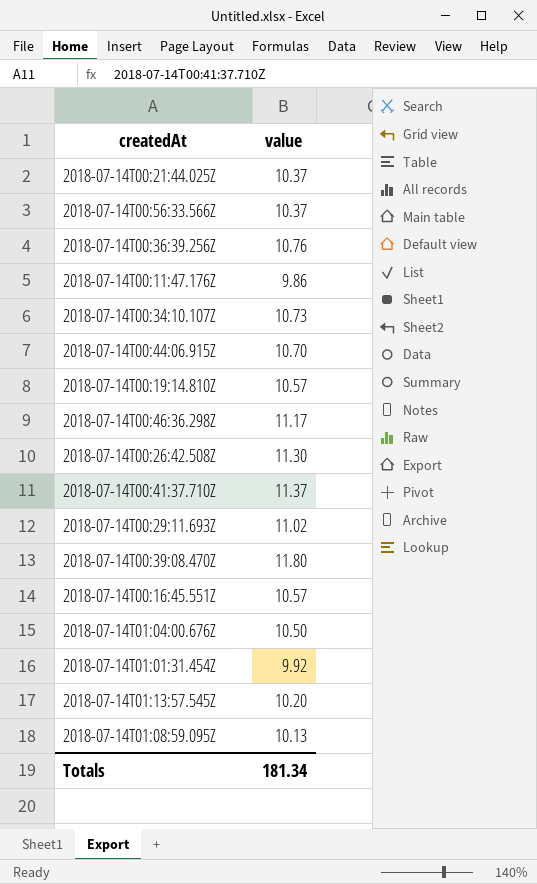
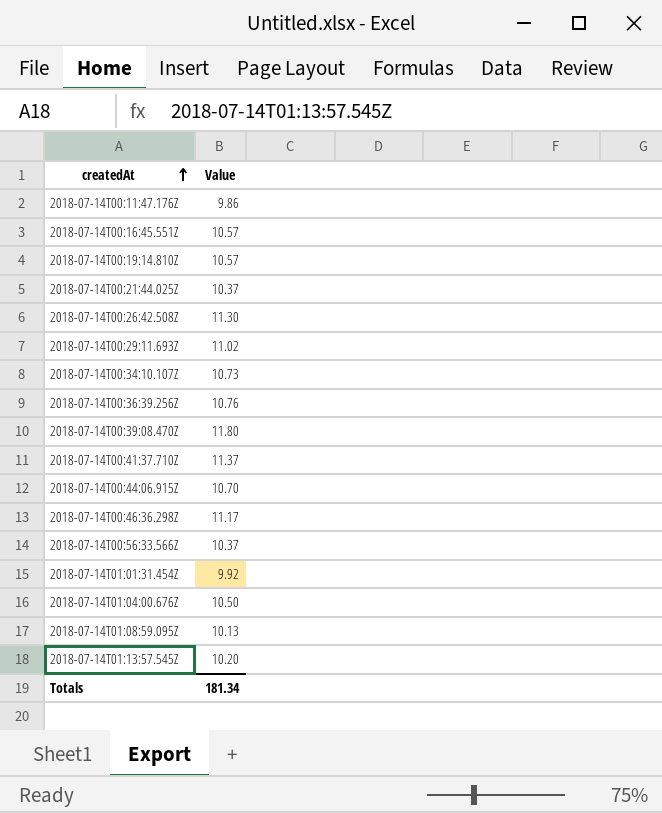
row order: none -> createdAt ascending
column name: value -> Value

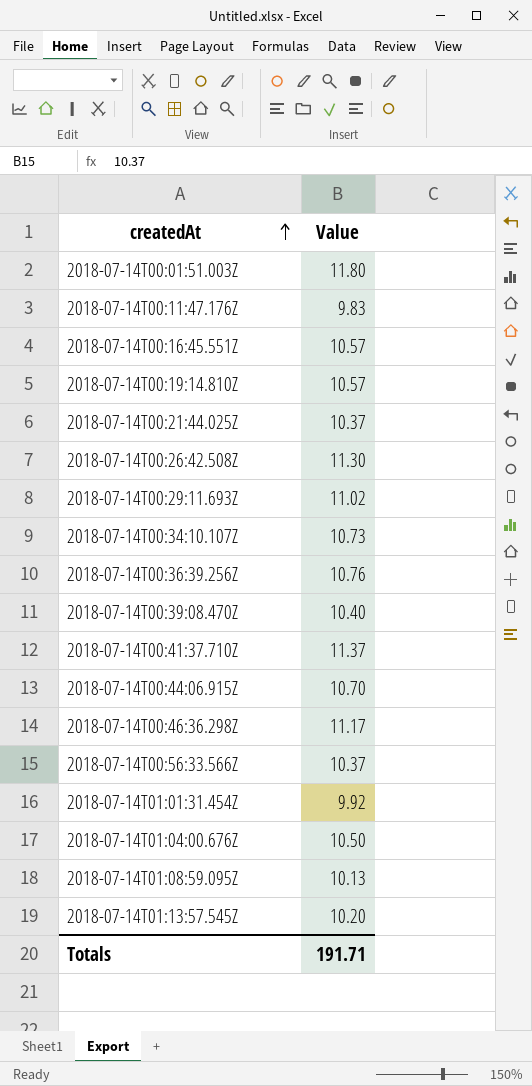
row 2018-07-14T00:01:51.003Z: none -> 11.80
2018-07-14T00:11:47.176Z | Value: 9.86 -> 9.83
2018-07-14T00:39:08.470Z | Value: 11.80 -> 10.40
Totals | Value: 181.34 -> 191.71

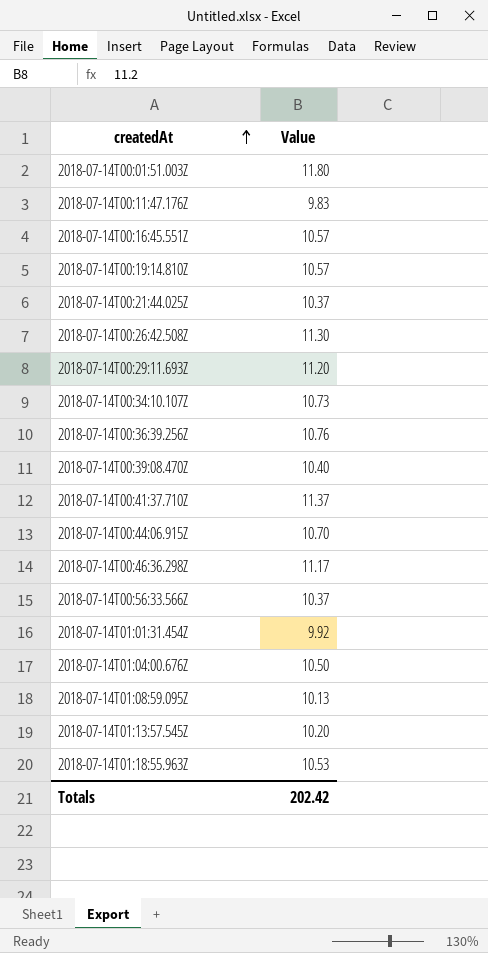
2018-07-14T00:29:11.693Z | Value: 11.02 -> 11.20
row 2018-07-14T01:18:55.963Z: none -> 10.53
Totals | Value: 191.71 -> 202.42

